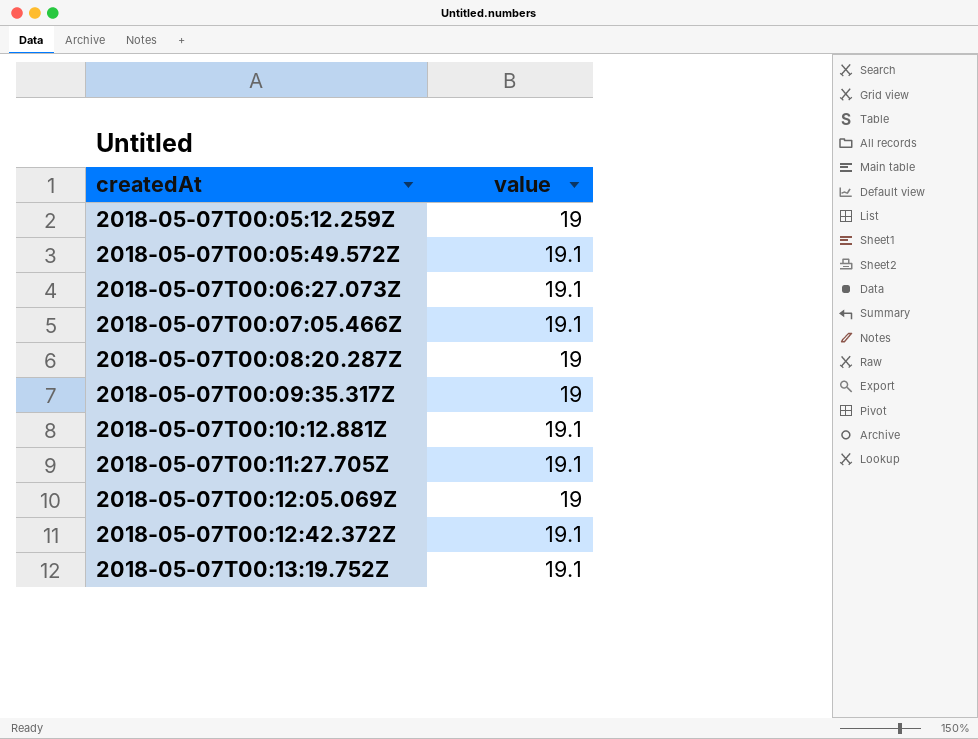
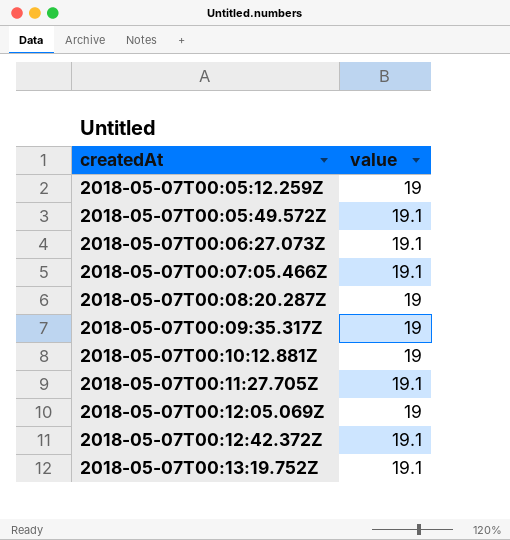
2018-05-07T00:10:12.881Z | value: 19.1 -> 19

